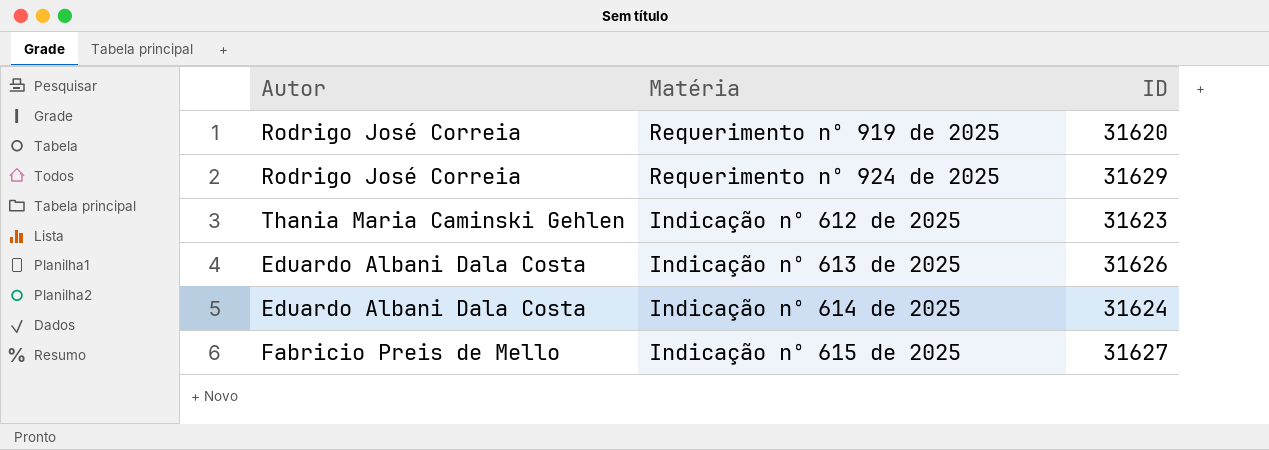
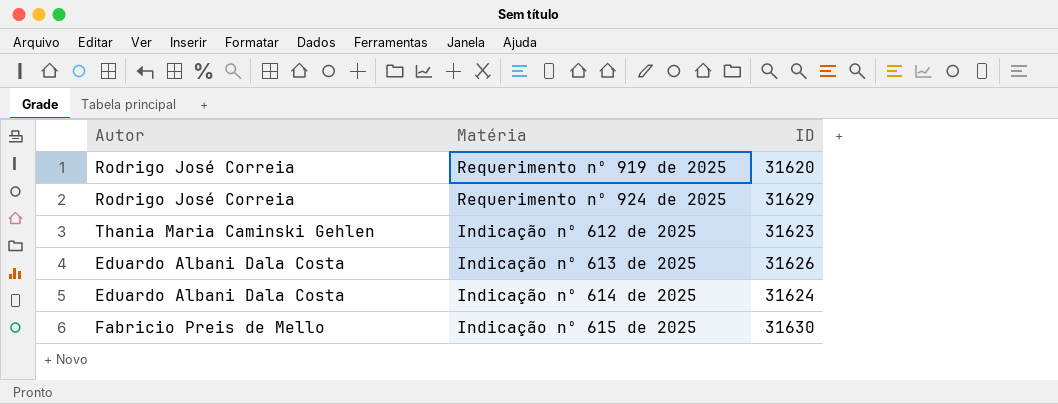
Indicação nº 615 de 2025 | ID: 31627 -> 31630

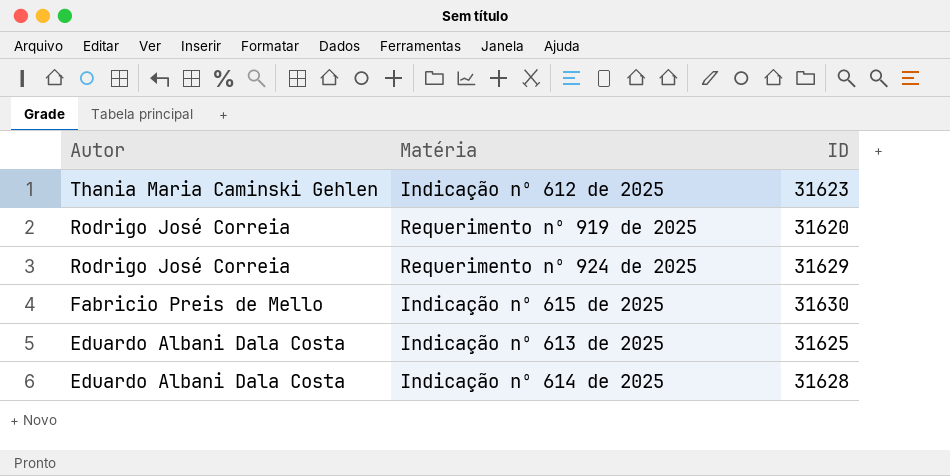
row order: none -> Autor descending
Indicação nº 613 de 2025 | ID: 31626 -> 31625
Indicação nº 614 de 2025 | ID: 31624 -> 31628

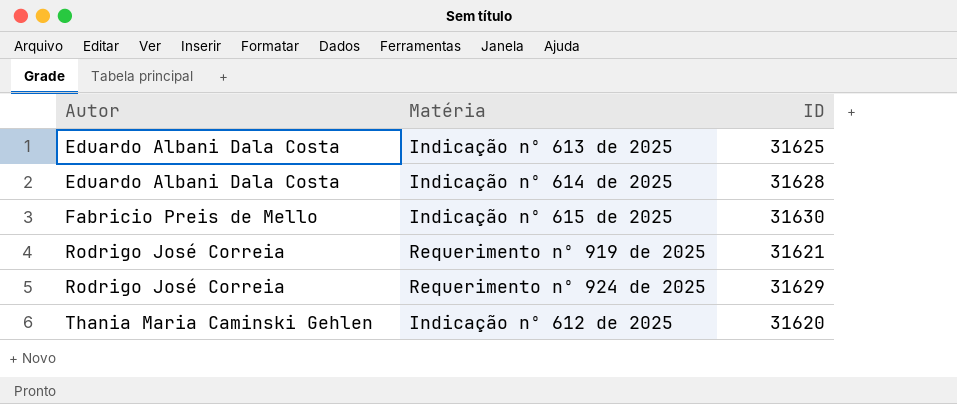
row order: Autor descending -> Autor ascending
Requerimento nº 919 de 2025 | ID: 31620 -> 31621
Indicação nº 612 de 2025 | ID: 31623 -> 31620

